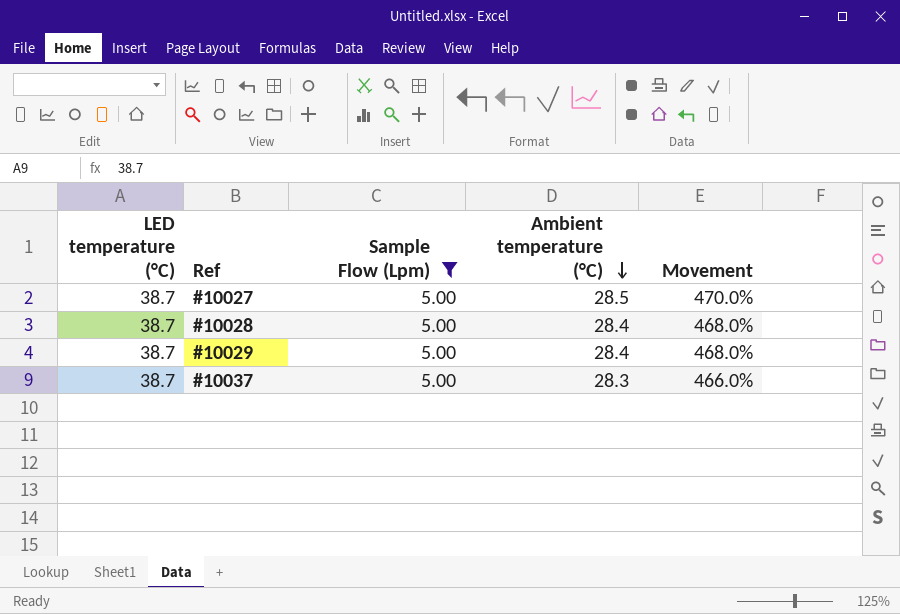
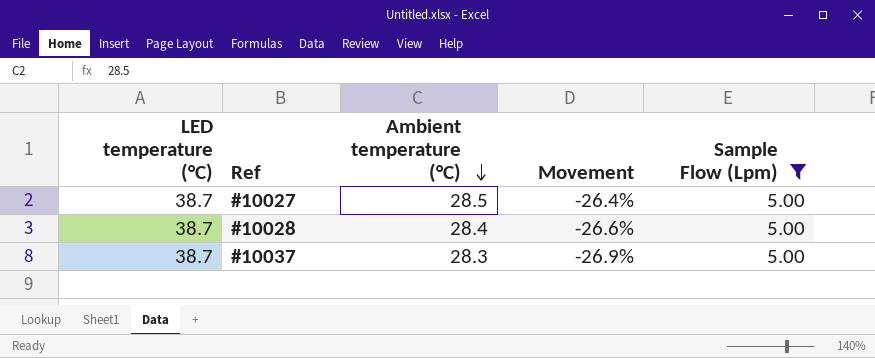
column Movement | formula: ([Ambient temperature (°C)] - [Sample Flow (Lpm)]) / [Sample Flow (Lpm)] -> ([Ambient temperature (°C)] - [LED temperature (°C)]) / [LED temperature (°C)]
column Sample Flow (Lpm) | position: 3 -> 5
row #10029: 38.7 | 5.00 | 28.4 | 468.0% -> none

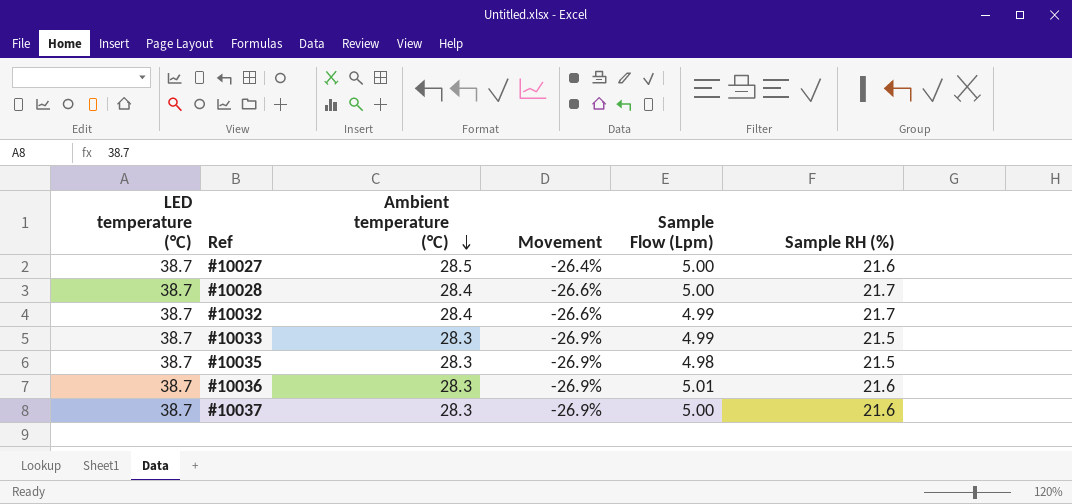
filter: Sample Flow (Lpm) = 5.00 -> none
column Sample RH (%) | position: none -> 6

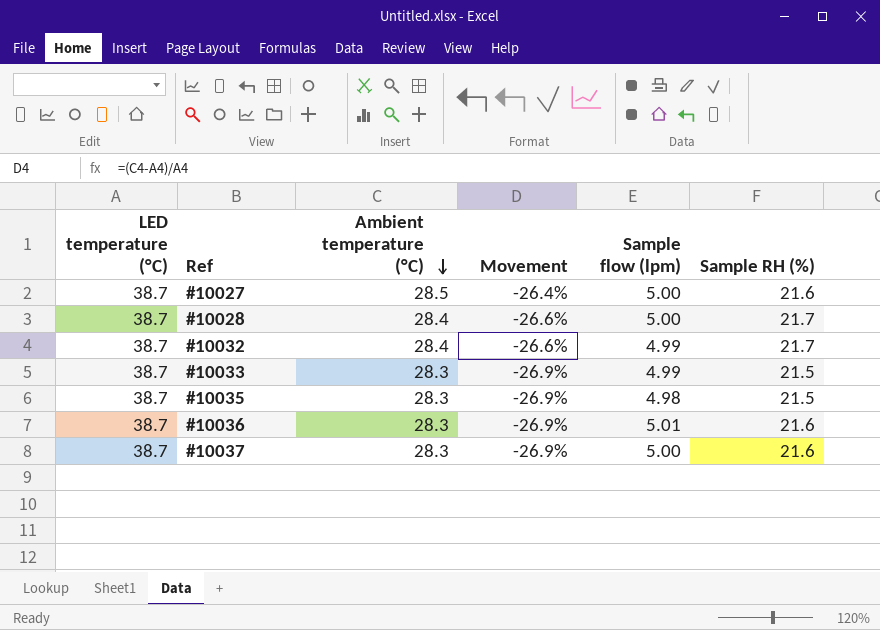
column name: Sample Flow (Lpm) -> Sample flow (lpm)

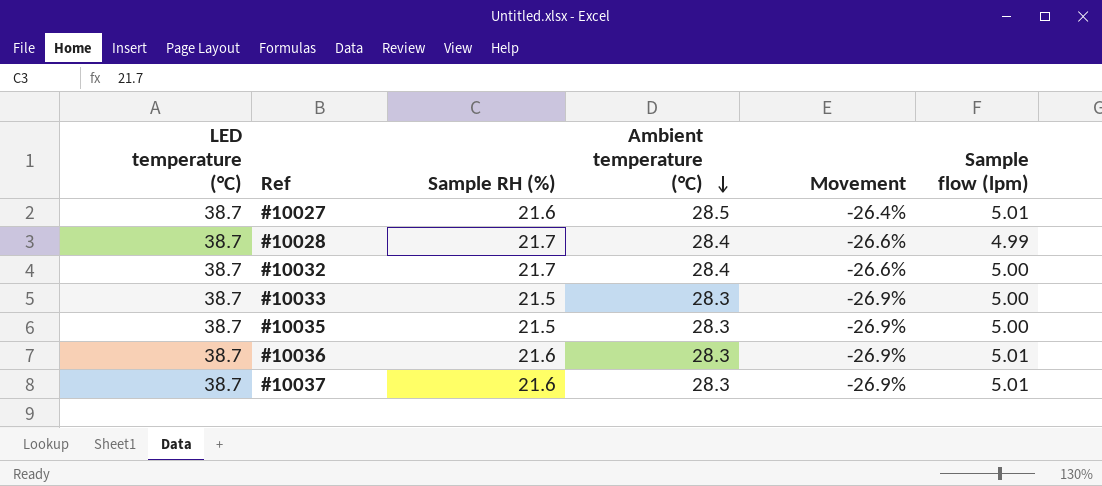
column Sample RH (%) | position: 6 -> 3
#10027 | Sample flow (lpm): 5.00 -> 5.01
#10028 | Sample flow (lpm): 5.00 -> 4.99
#10032 | Sample flow (lpm): 4.99 -> 5.00
#10033 | Sample flow (lpm): 4.99 -> 5.00
#10035 | Sample flow (lpm): 4.98 -> 5.00
#10037 | Sample flow (lpm): 5.00 -> 5.01

